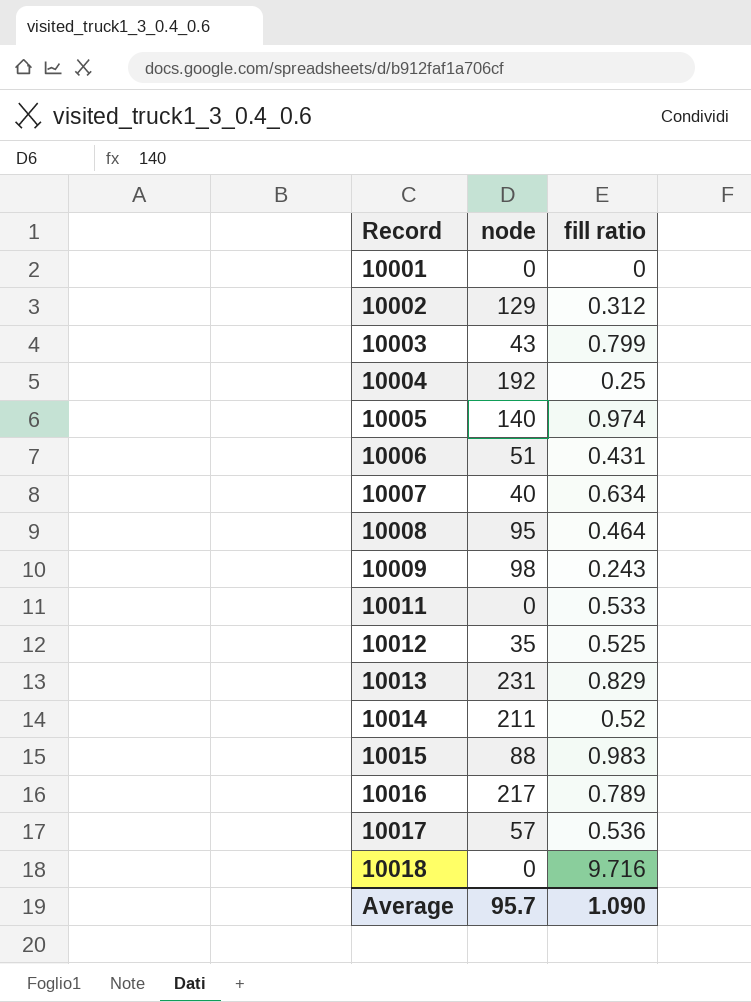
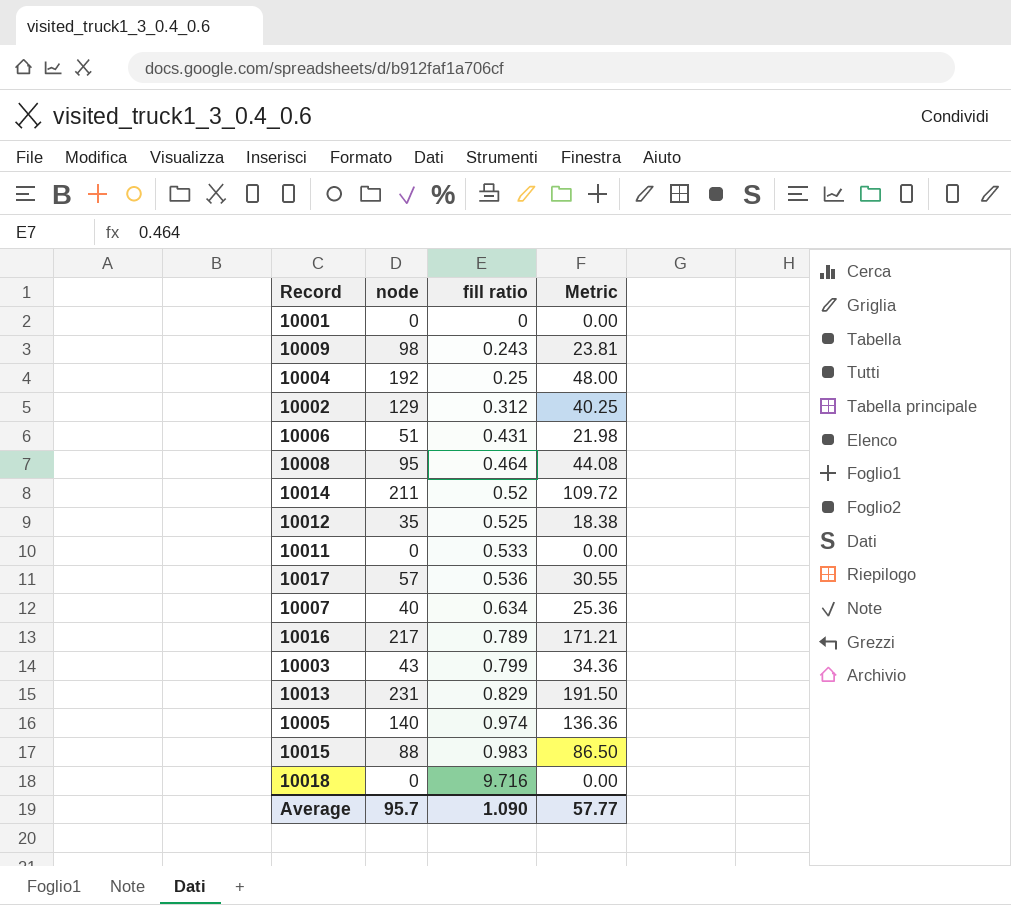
row order: Record ascending -> fill ratio ascending
column Metric | formula: none -> [node] * [fill ratio]

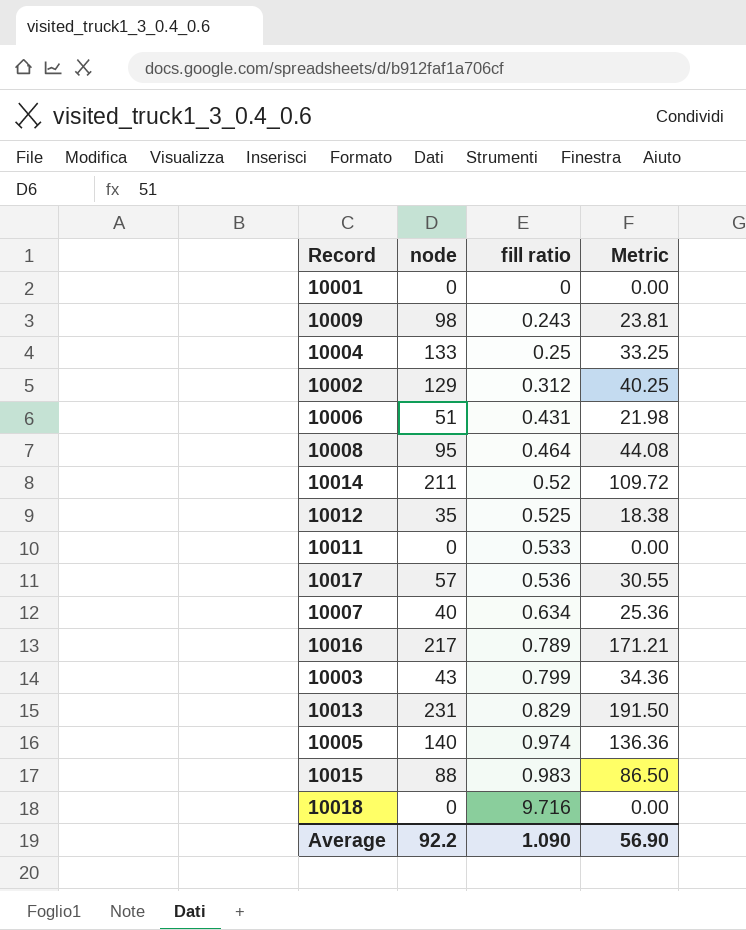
10004 | node: 192 -> 133
10004 | Metric: 48.00 -> 33.25
Average | node: 95.7 -> 92.2
Average | Metric: 57.77 -> 56.90

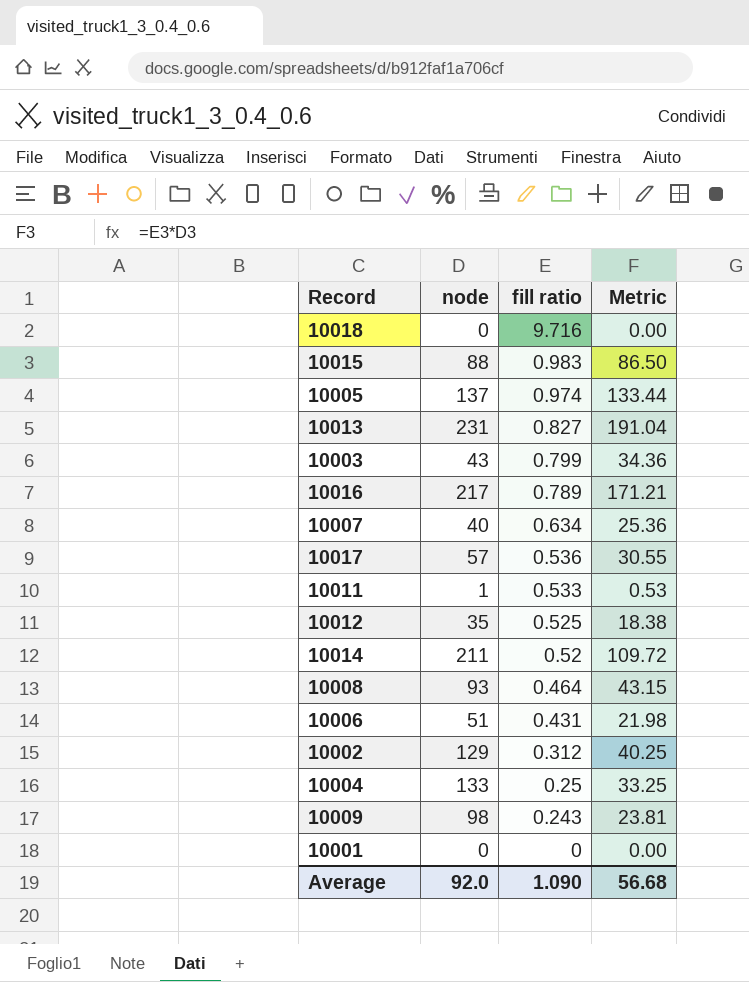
row order: fill ratio ascending -> fill ratio descending
10005 | node: 140 -> 137
10005 | Metric: 136.36 -> 133.44
10013 | fill ratio: 0.829 -> 0.827
10013 | Metric: 191.50 -> 191.04
10011 | node: 0 -> 1
10011 | Metric: 0.00 -> 0.53
10008 | node: 95 -> 93
10008 | Metric: 44.08 -> 43.15
Average | node: 92.2 -> 92.0
Average | Metric: 56.90 -> 56.68

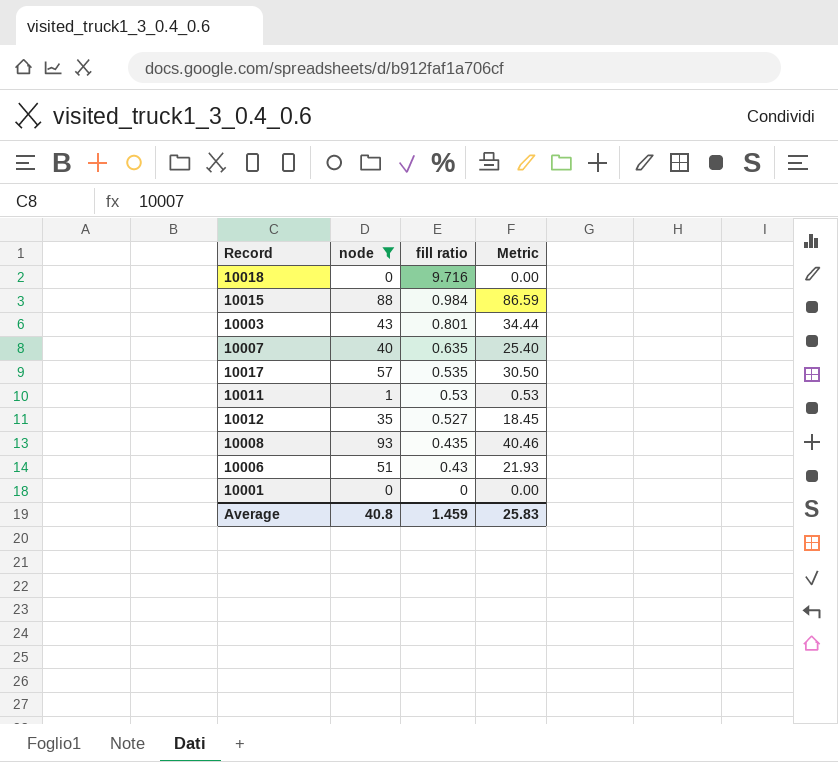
filter: none -> node <= 93
10015 | fill ratio: 0.983 -> 0.984
10015 | Metric: 86.50 -> 86.59
10003 | fill ratio: 0.799 -> 0.801
10003 | Metric: 34.36 -> 34.44
10007 | fill ratio: 0.634 -> 0.635
10007 | Metric: 25.36 -> 25.40
10017 | fill ratio: 0.536 -> 0.535
10017 | Metric: 30.55 -> 30.50
10011 | fill ratio: 0.533 -> 0.53
10012 | fill ratio: 0.525 -> 0.527
10012 | Metric: 18.38 -> 18.45
10008 | fill ratio: 0.464 -> 0.435
10008 | Metric: 43.15 -> 40.46
10006 | fill ratio: 0.431 -> 0.43
10006 | Metric: 21.98 -> 21.93
Average | node: 92.0 -> 40.8
Average | fill ratio: 1.090 -> 1.459
Average | Metric: 56.68 -> 25.83

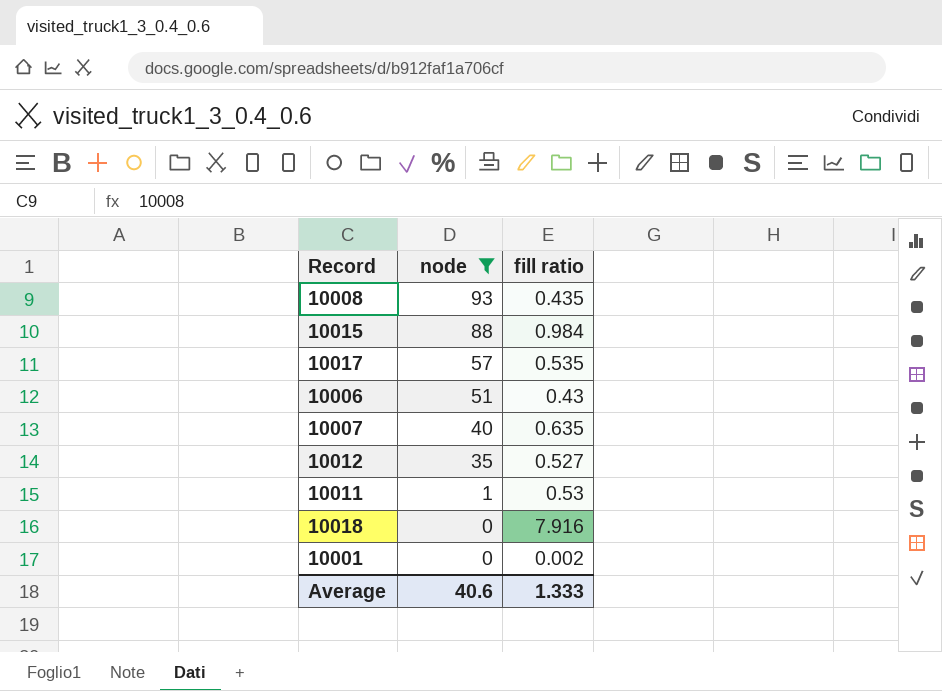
row order: fill ratio descending -> node descending
column Metric | formula: [node] * [fill ratio] -> none
row 10003: 43 | 0.801 | 34.44 -> none
10018 | fill ratio: 9.716 -> 7.916
10001 | fill ratio: 0 -> 0.002
Average | node: 40.8 -> 40.6
Average | fill ratio: 1.459 -> 1.333

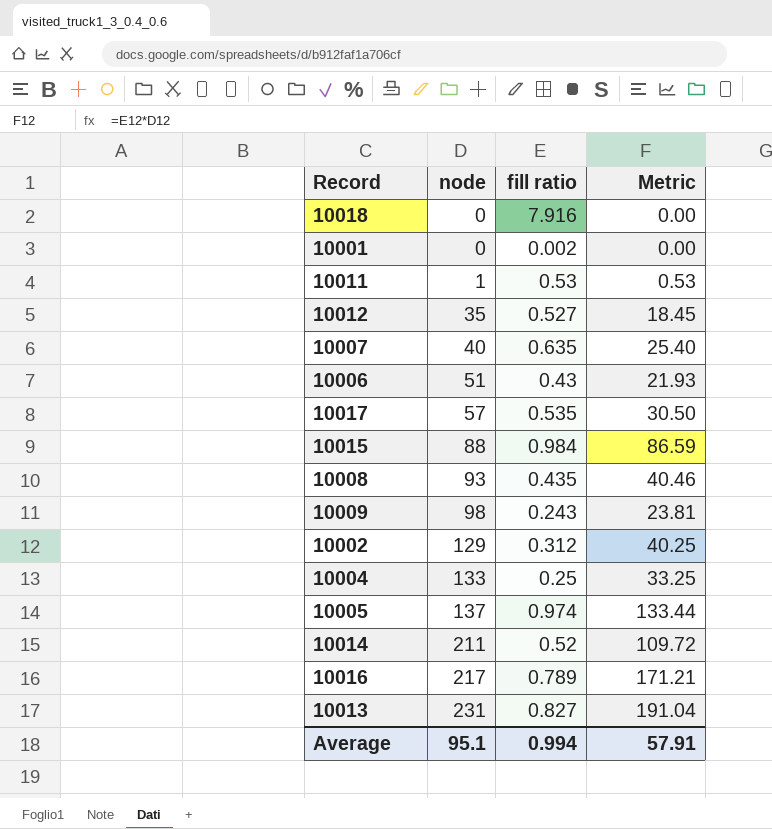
filter: node <= 93 -> none
row order: node descending -> node ascending
column Metric | formula: none -> [node] * [fill ratio]
Average | node: 40.6 -> 95.1
Average | fill ratio: 1.333 -> 0.994

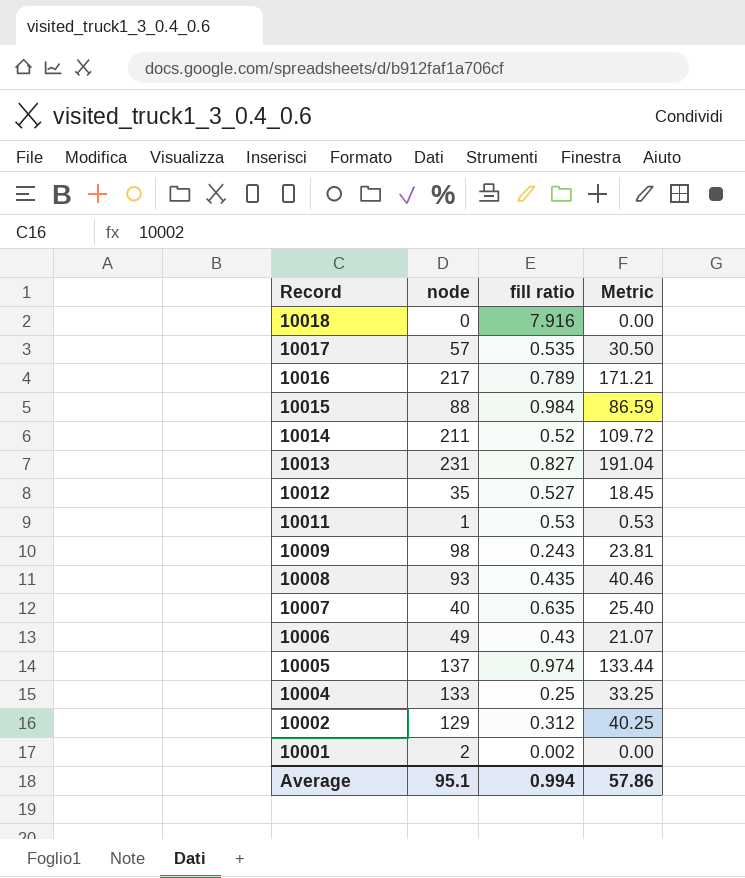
row order: node ascending -> Record descending
10006 | node: 51 -> 49
10006 | Metric: 21.93 -> 21.07
10001 | node: 0 -> 2
Average | Metric: 57.91 -> 57.86

